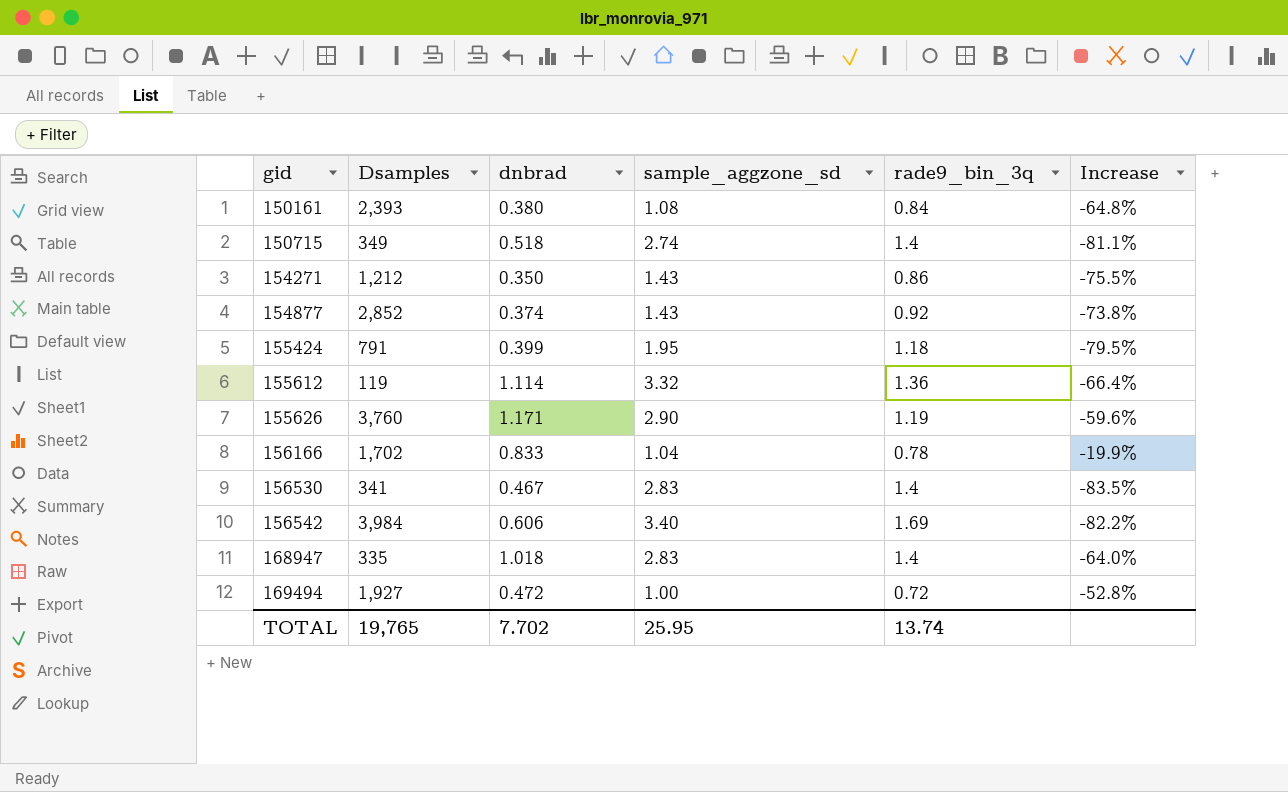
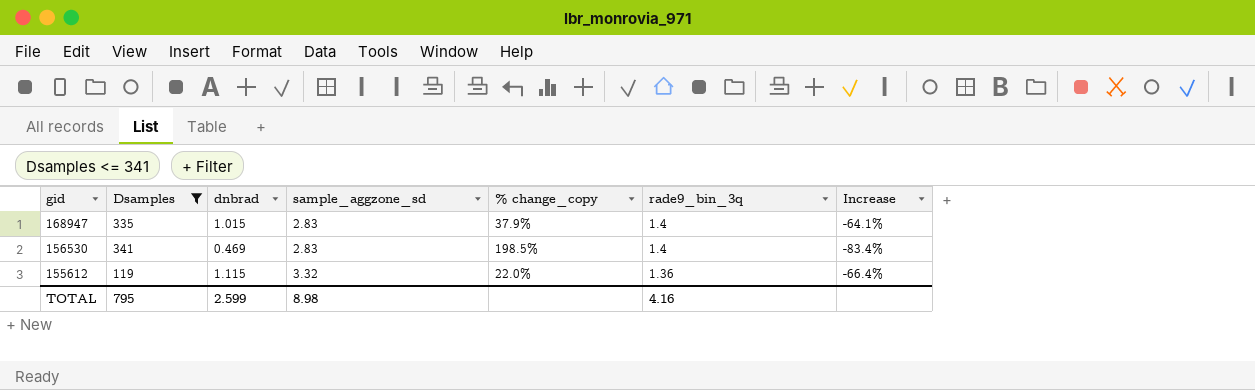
filter: none -> Dsamples <= 341
row order: gid ascending -> gid descending
column % change_copy | formula: none -> ([rade9_bin_3q] - [dnbrad]) / [dnbrad]
168947 | dnbrad: 1.018 -> 1.015
168947 | Increase: -64.0% -> -64.1%
156530 | dnbrad: 0.467 -> 0.469
156530 | Increase: -83.5% -> -83.4%
155612 | dnbrad: 1.114 -> 1.115
TOTAL | Dsamples: 19,765 -> 795
TOTAL | dnbrad: 7.702 -> 2.599
TOTAL | sample_aggzone_sd: 25.95 -> 8.98
TOTAL | rade9_bin_3q: 13.74 -> 4.16

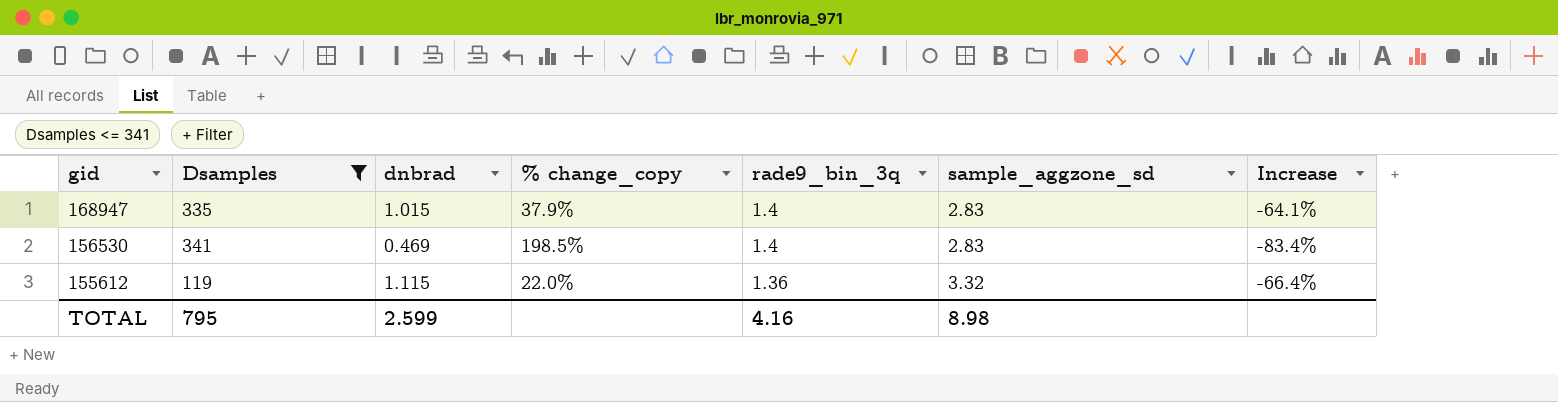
column sample_aggzone_sd | position: 4 -> 6

